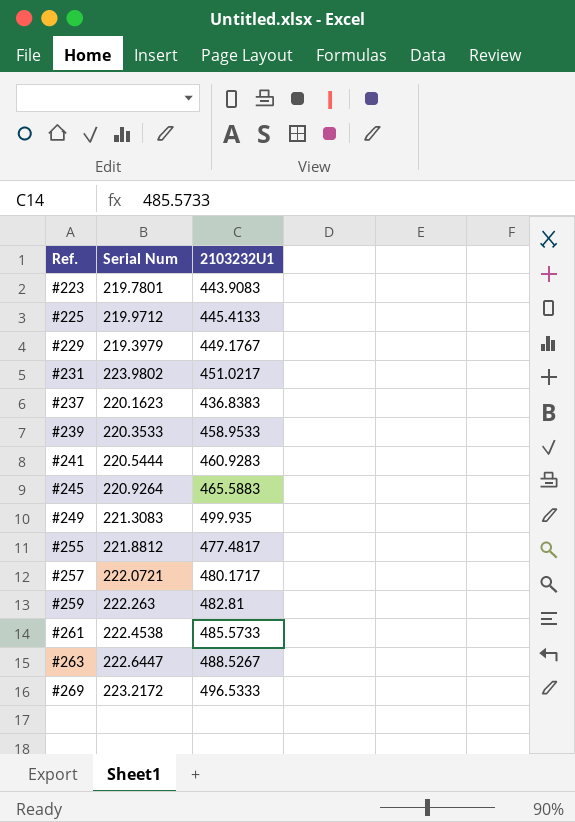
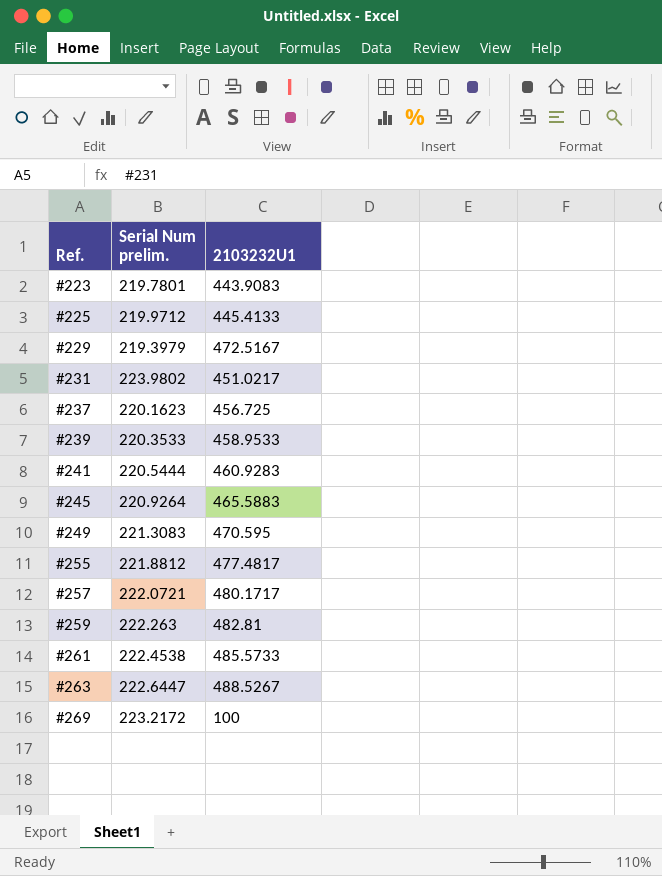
column name: Serial Num -> Serial Num prelim.
#229 | 2103232U1: 449.1767 -> 472.5167
#237 | 2103232U1: 436.8383 -> 456.725
#249 | 2103232U1: 499.935 -> 470.595
#269 | 2103232U1: 496.5333 -> 100

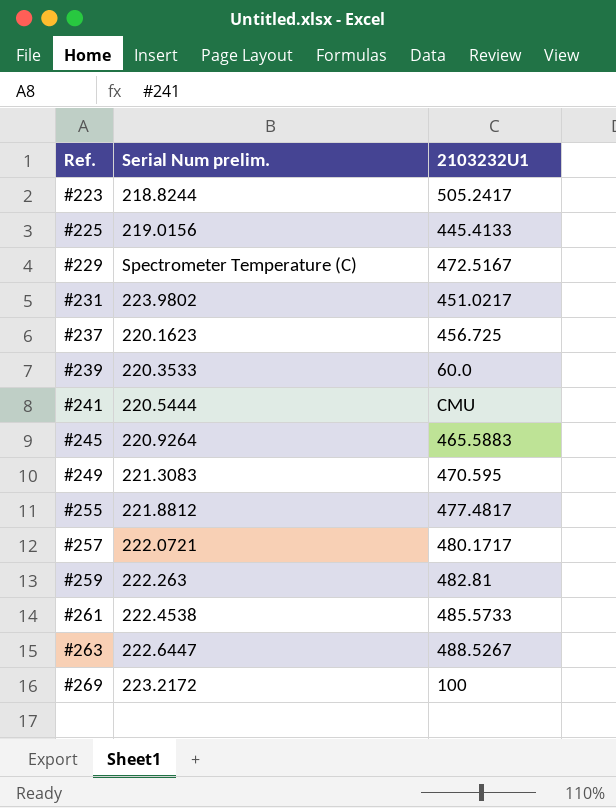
#223 | Serial Num prelim.: 219.7801 -> 218.8244
#223 | 2103232U1: 443.9083 -> 505.2417
#225 | Serial Num prelim.: 219.9712 -> 219.0156
#229 | Serial Num prelim.: 219.3979 -> Spectrometer Temperature (C)
#239 | 2103232U1: 458.9533 -> 60.0
#241 | 2103232U1: 460.9283 -> CMU

